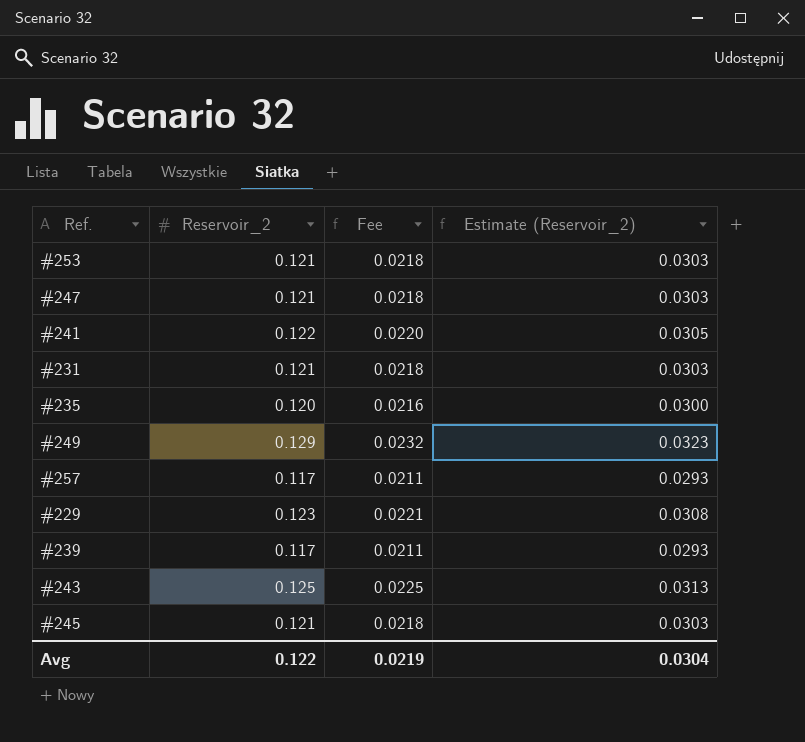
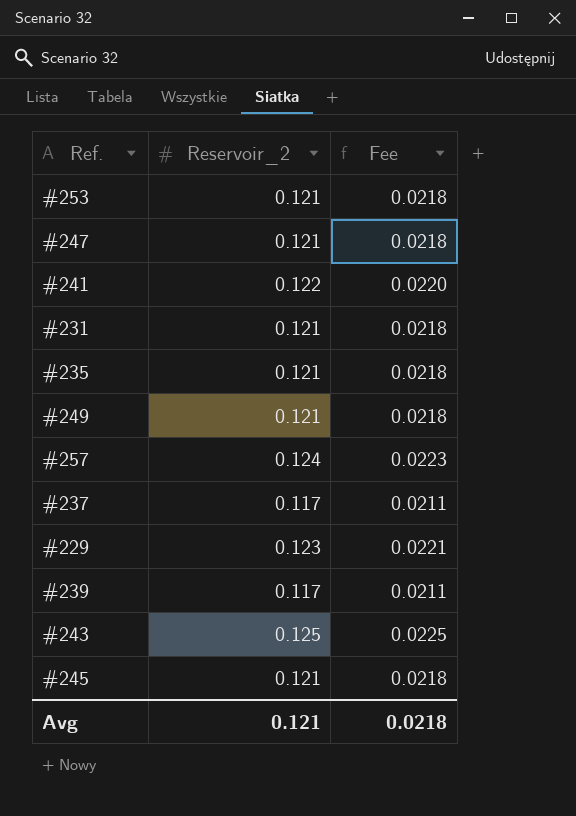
column Estimate (Reservoir_2) | formula: [Reservoir_2] * 0.25 -> none
#235 | Reservoir_2: 0.120 -> 0.121
#235 | Fee: 0.0216 -> 0.0218
#249 | Reservoir_2: 0.129 -> 0.121
#249 | Fee: 0.0232 -> 0.0218
#257 | Reservoir_2: 0.117 -> 0.124
#257 | Fee: 0.0211 -> 0.0223
row #237: none -> 0.117 | 0.0211
Avg | Reservoir_2: 0.122 -> 0.121
Avg | Fee: 0.0219 -> 0.0218

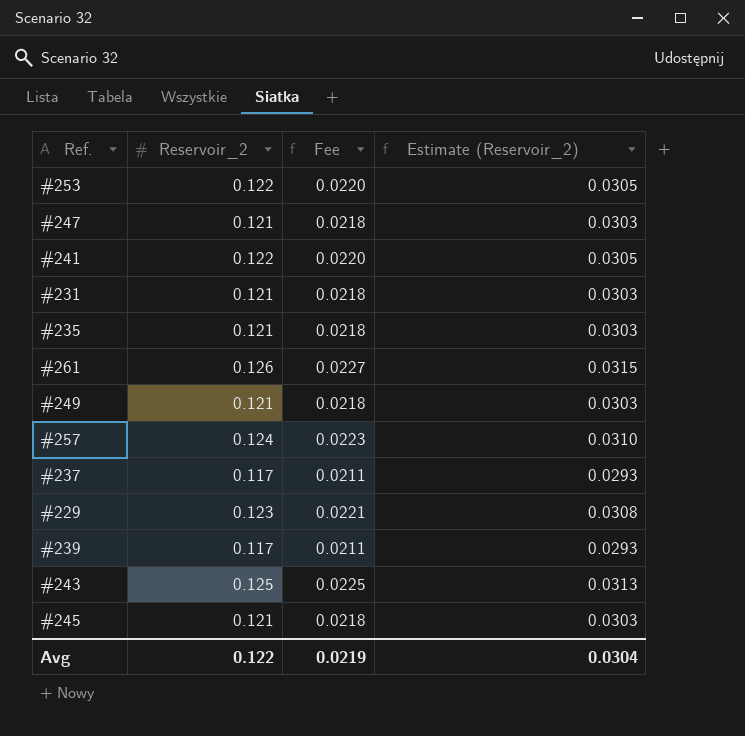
column Estimate (Reservoir_2) | formula: none -> [Reservoir_2] * 0.25
#253 | Reservoir_2: 0.121 -> 0.122
#253 | Fee: 0.0218 -> 0.0220
row #261: none -> 0.126 | 0.0227 | 0.0315
Avg | Reservoir_2: 0.121 -> 0.122
Avg | Fee: 0.0218 -> 0.0219

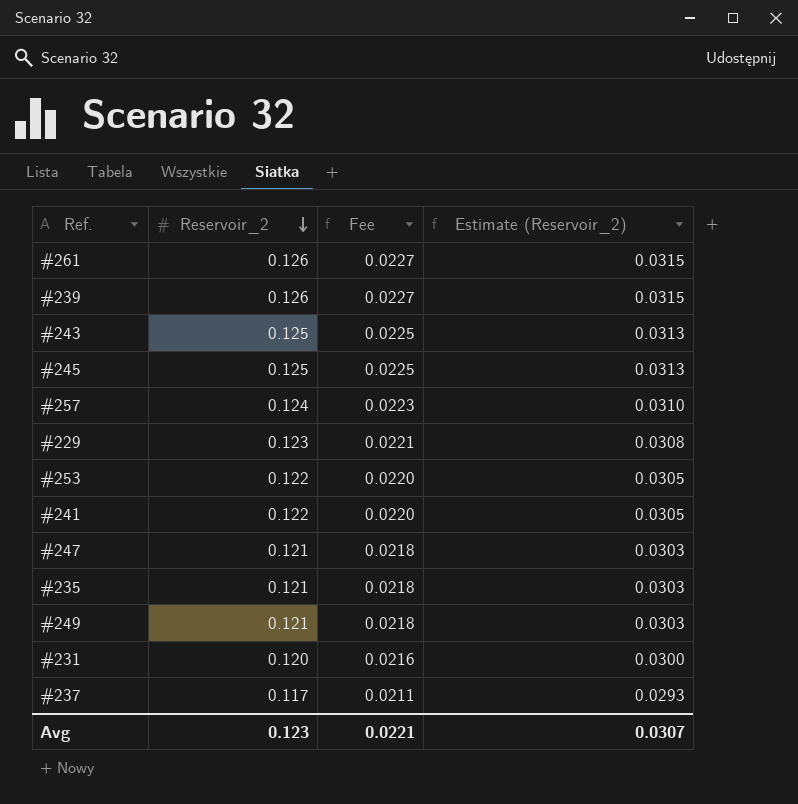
row order: none -> Reservoir_2 descending
#239 | Reservoir_2: 0.117 -> 0.126
#239 | Fee: 0.0211 -> 0.0227
#239 | Estimate (Reservoir_2): 0.0293 -> 0.0315
#245 | Reservoir_2: 0.121 -> 0.125
#245 | Fee: 0.0218 -> 0.0225
#245 | Estimate (Reservoir_2): 0.0303 -> 0.0313
#231 | Reservoir_2: 0.121 -> 0.120
#231 | Fee: 0.0218 -> 0.0216
#231 | Estimate (Reservoir_2): 0.0303 -> 0.0300
Avg | Reservoir_2: 0.122 -> 0.123
Avg | Fee: 0.0219 -> 0.0221
Avg | Estimate (Reservoir_2): 0.0304 -> 0.0307

